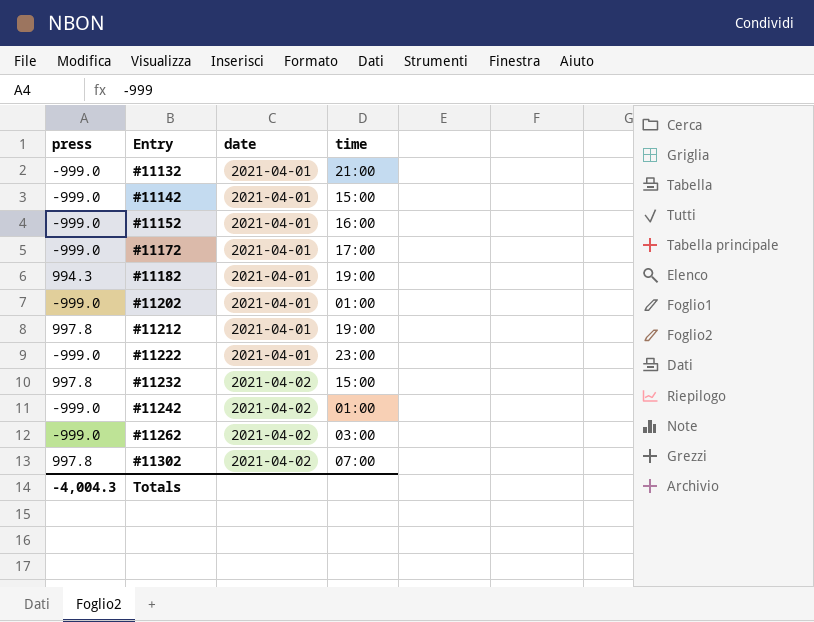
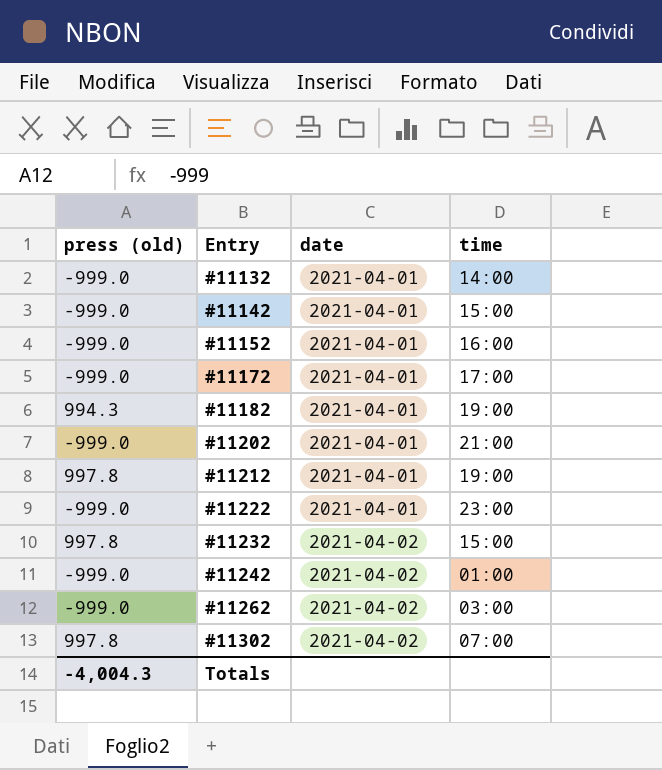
column name: press -> press (old)
#11132 | time: 21:00 -> 14:00
#11202 | time: 01:00 -> 21:00

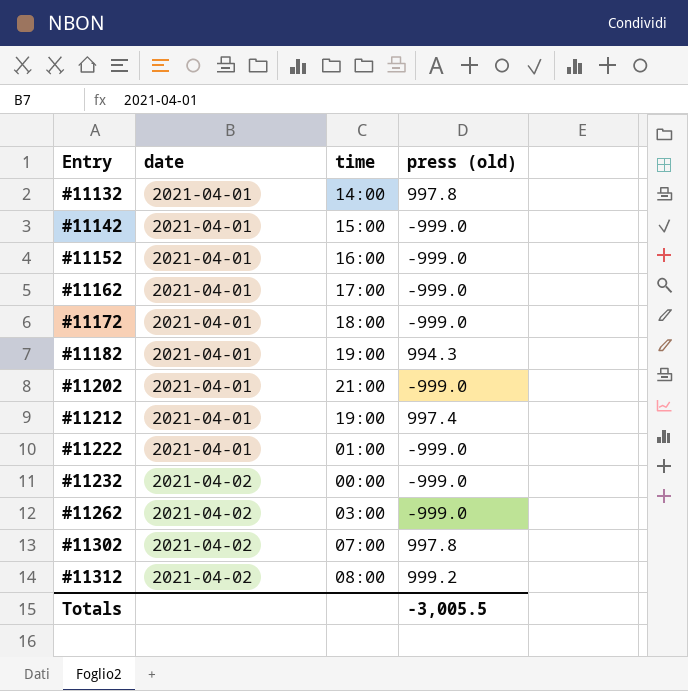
column press (old) | position: 1 -> 4
row #11242: -999.0 | 2021-04-02 | 01:00 -> none
#11132 | press (old): -999.0 -> 997.8
row #11162: none -> 2021-04-01 | 17:00 | -999.0
#11172 | time: 17:00 -> 18:00
#11212 | press (old): 997.8 -> 997.4
#11222 | time: 23:00 -> 01:00
#11232 | time: 15:00 -> 00:00
#11232 | press (old): 997.8 -> -999.0
row #11312: none -> 2021-04-02 | 08:00 | 999.2
Totals | press (old): -4,004.3 -> -3,005.5

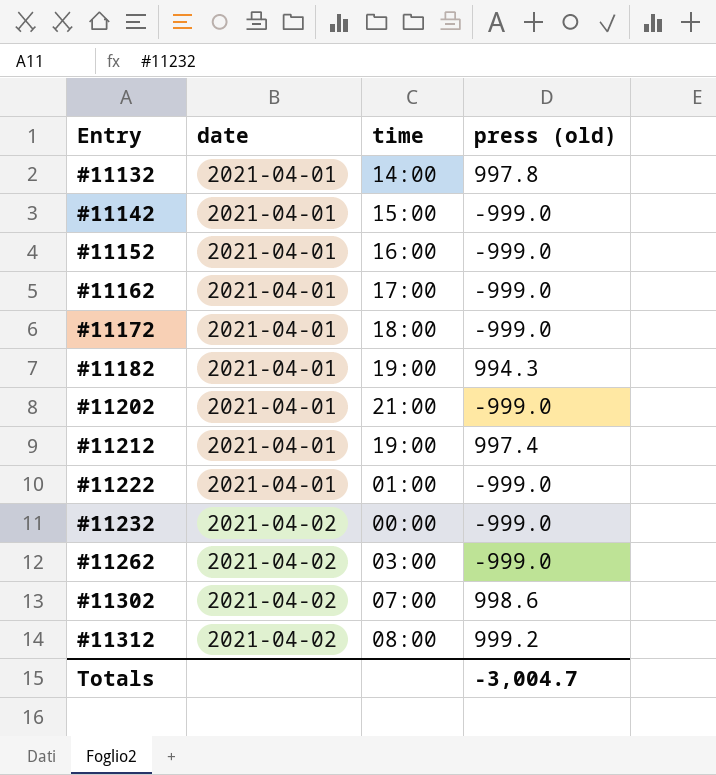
#11302 | press (old): 997.8 -> 998.6
Totals | press (old): -3,005.5 -> -3,004.7

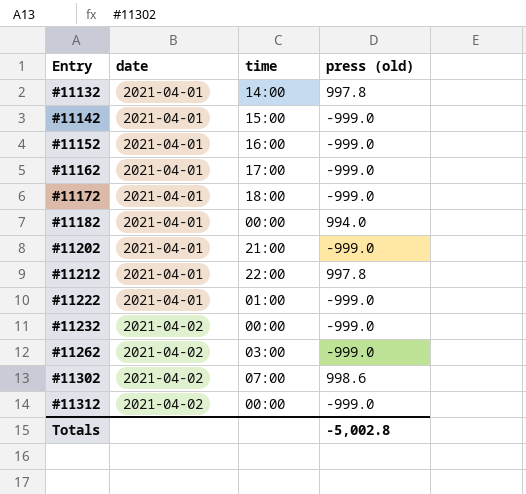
#11182 | time: 19:00 -> 00:00
#11182 | press (old): 994.3 -> 994.0
#11212 | time: 19:00 -> 22:00
#11212 | press (old): 997.4 -> 997.8
#11312 | time: 08:00 -> 00:00
#11312 | press (old): 999.2 -> -999.0
Totals | press (old): -3,004.7 -> -5,002.8

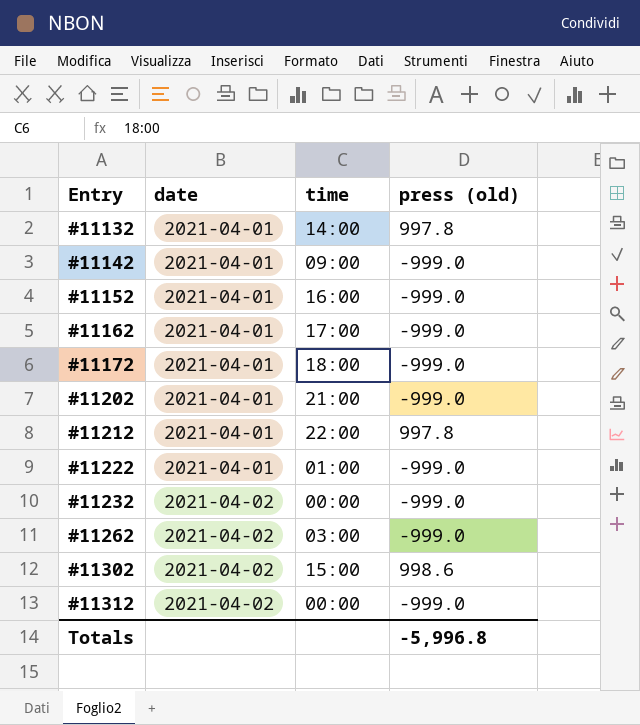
row #11182: 2021-04-01 | 00:00 | 994.0 -> none
#11142 | time: 15:00 -> 09:00
#11302 | time: 07:00 -> 15:00
Totals | press (old): -5,002.8 -> -5,996.8

